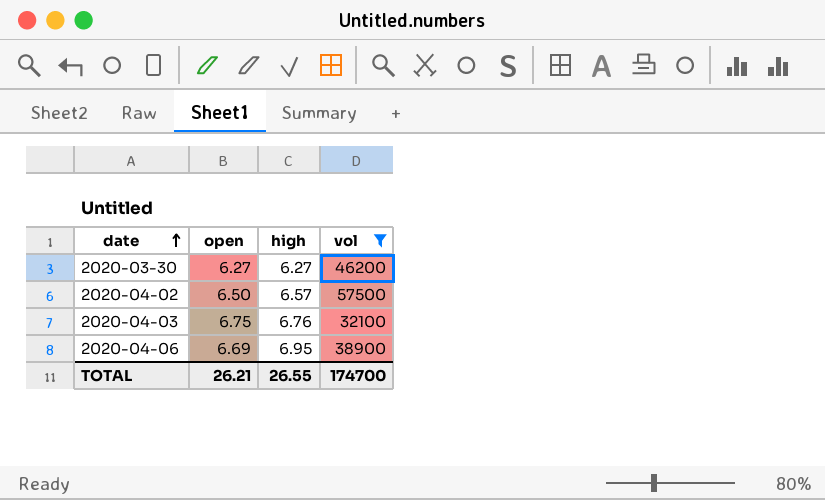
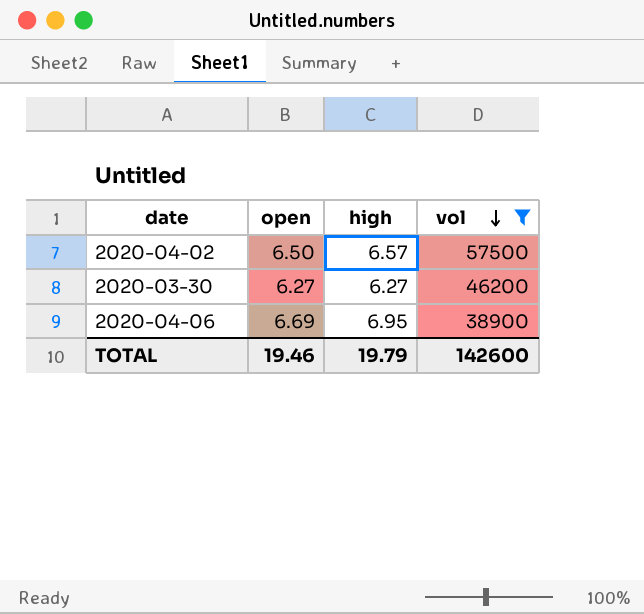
row order: date ascending -> vol descending
row 2020-04-03: 6.75 | 6.76 | 32100 -> none
TOTAL | open: 26.21 -> 19.46
TOTAL | high: 26.55 -> 19.79
TOTAL | vol: 174700 -> 142600

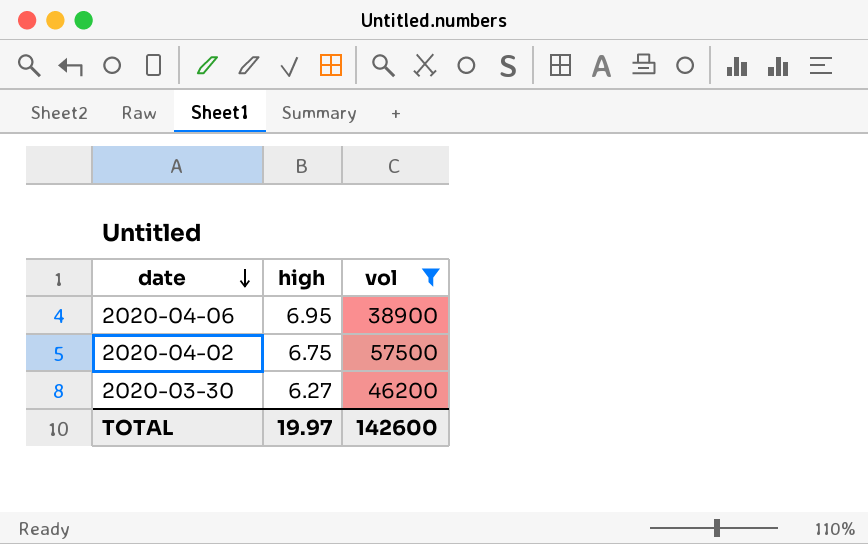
row order: vol descending -> date descending
column open | position: 2 -> none
2020-04-02 | high: 6.57 -> 6.75
TOTAL | high: 19.79 -> 19.97

